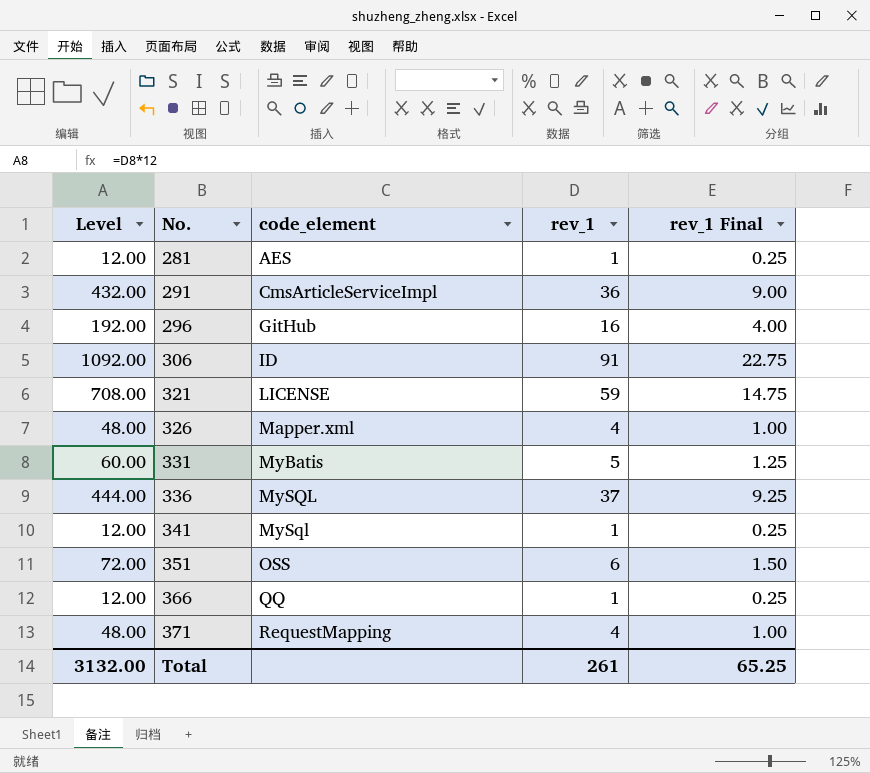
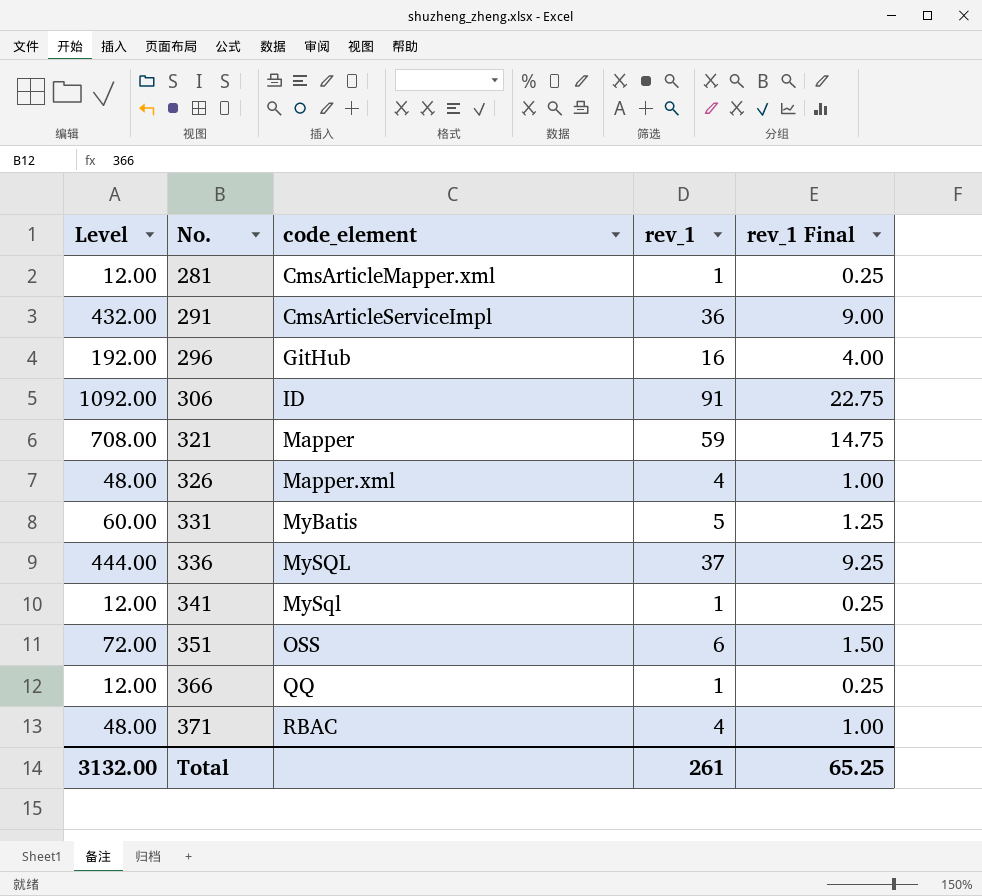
281 | code_element: AES -> CmsArticleMapper.xml
321 | code_element: LICENSE -> Mapper
371 | code_element: RequestMapping -> RBAC

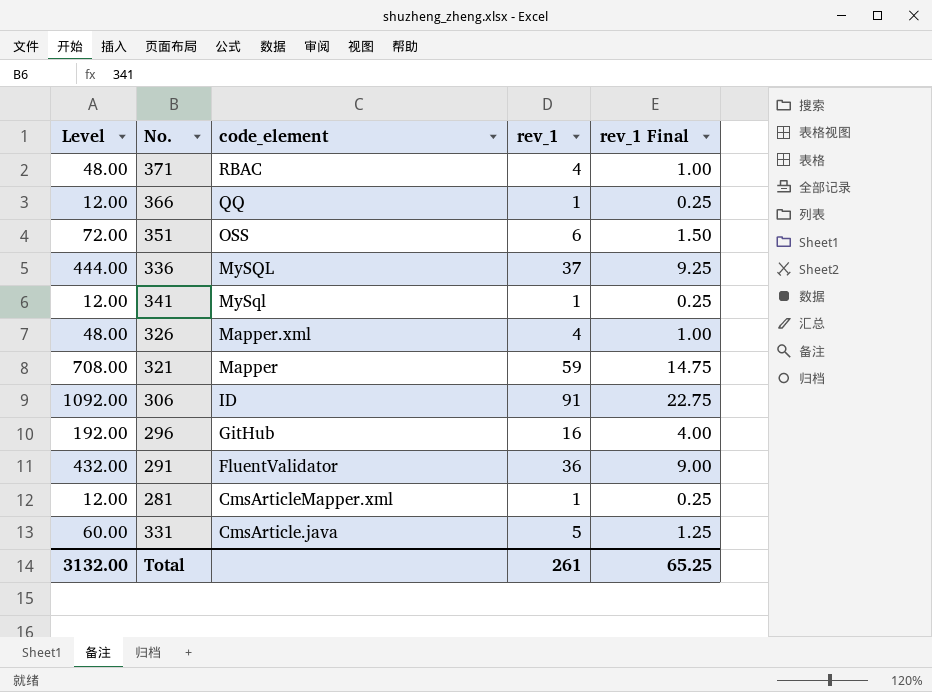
row order: No. ascending -> code_element descending
291 | code_element: CmsArticleServiceImpl -> FluentValidator
331 | code_element: MyBatis -> CmsArticle.java

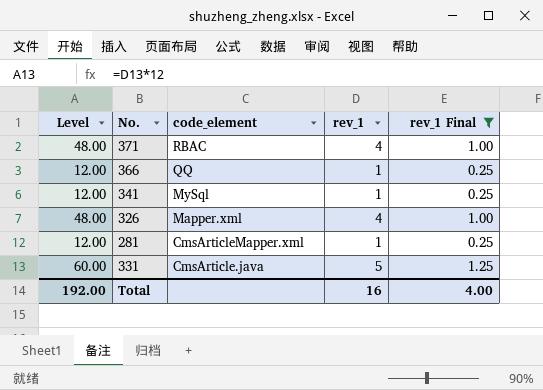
filter: none -> rev_1 Final <= 1.25
Total | Level: 3132.00 -> 192.00
Total | rev_1: 261 -> 16
Total | rev_1 Final: 65.25 -> 4.00

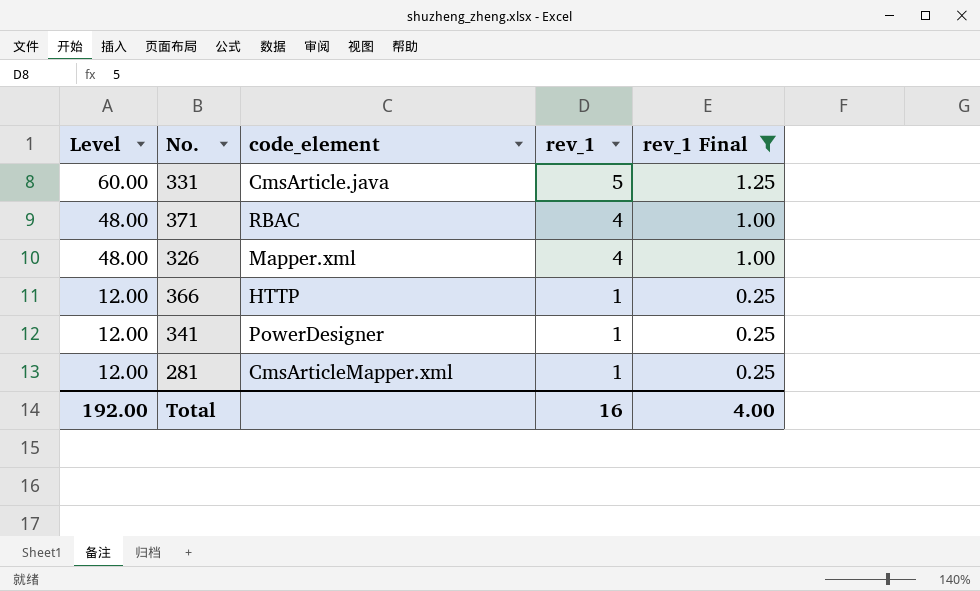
row order: code_element descending -> Level descending
366 | code_element: QQ -> HTTP
341 | code_element: MySql -> PowerDesigner

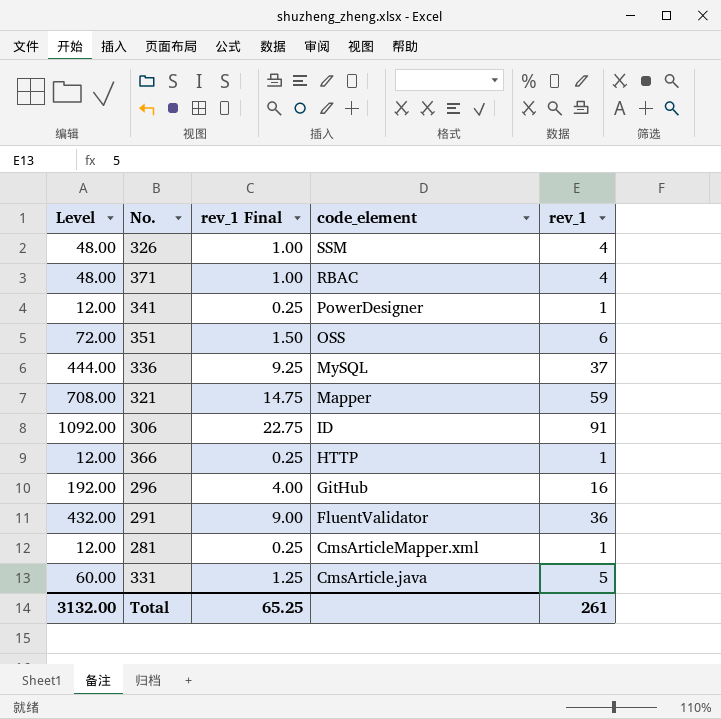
filter: rev_1 Final <= 1.25 -> none
row order: Level descending -> code_element descending
column rev_1 Final | position: 5 -> 3
326 | code_element: Mapper.xml -> SSM
Total | Level: 192.00 -> 3132.00
Total | rev_1 Final: 4.00 -> 65.25
Total | rev_1: 16 -> 261

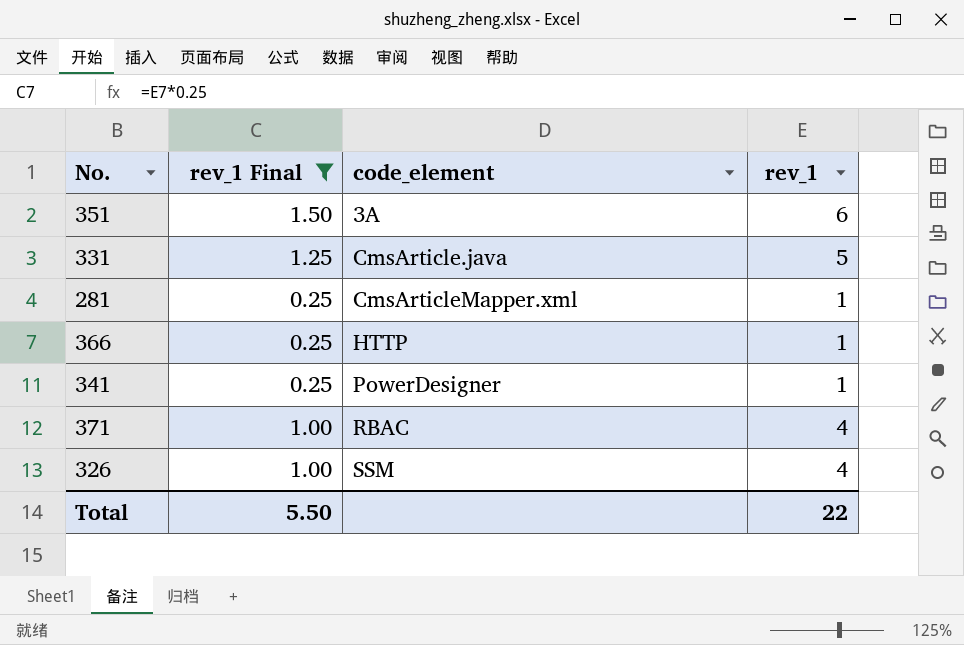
filter: none -> rev_1 Final <= 1.50
row order: code_element descending -> code_element ascending
column Level | formula: [rev_1] * 12 -> none
351 | code_element: OSS -> 3A
Total | rev_1 Final: 65.25 -> 5.50
Total | rev_1: 261 -> 22

